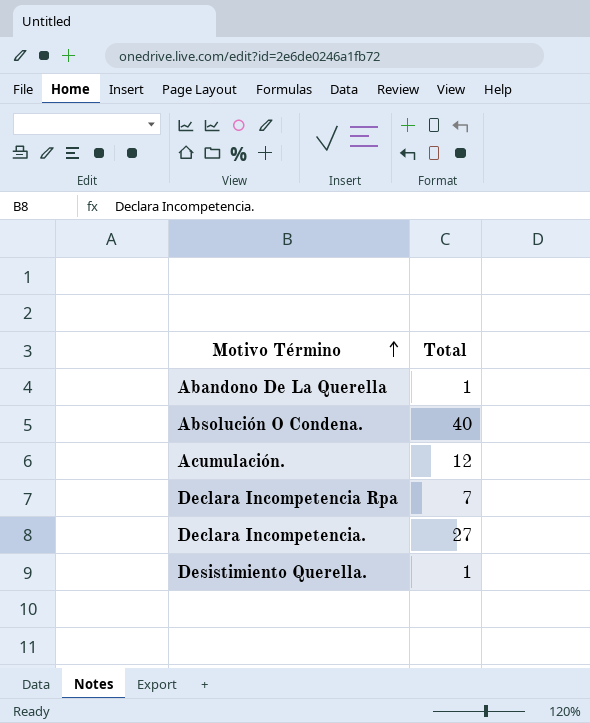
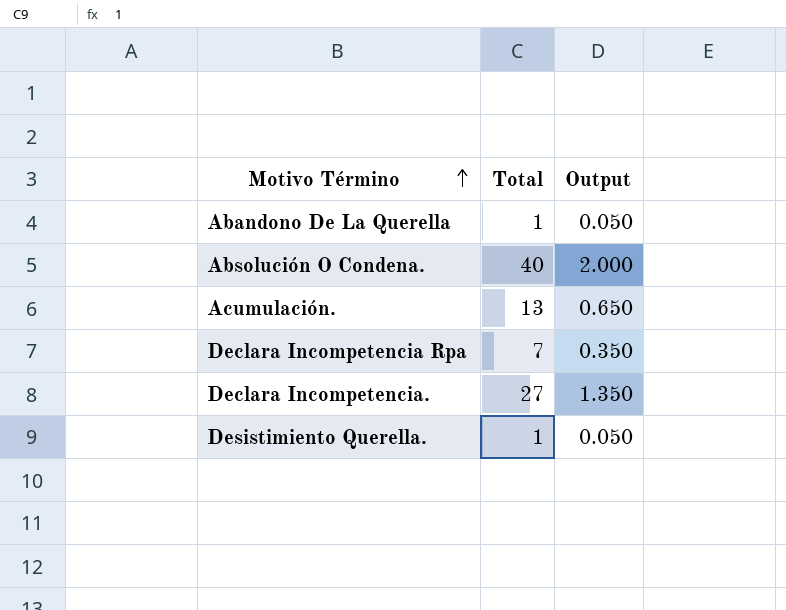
column Output | formula: none -> [Total] * 0.05
Acumulación. | Total: 12 -> 13

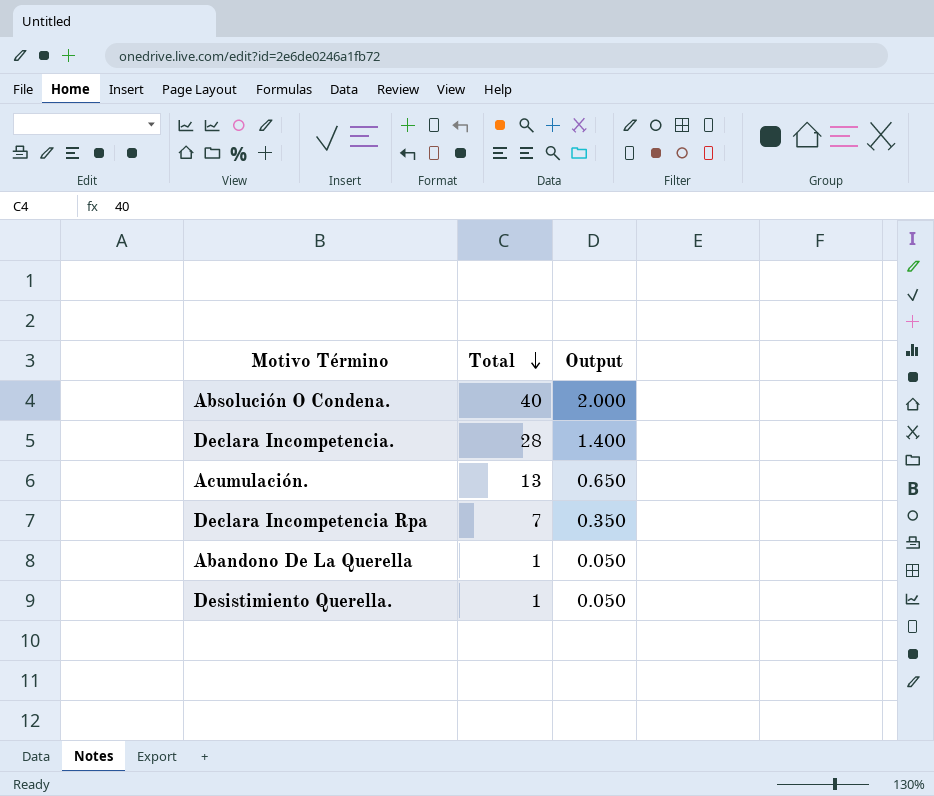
row order: Motivo Término ascending -> Total descending
Declara Incompetencia. | Total: 27 -> 28
Declara Incompetencia. | Output: 1.350 -> 1.400

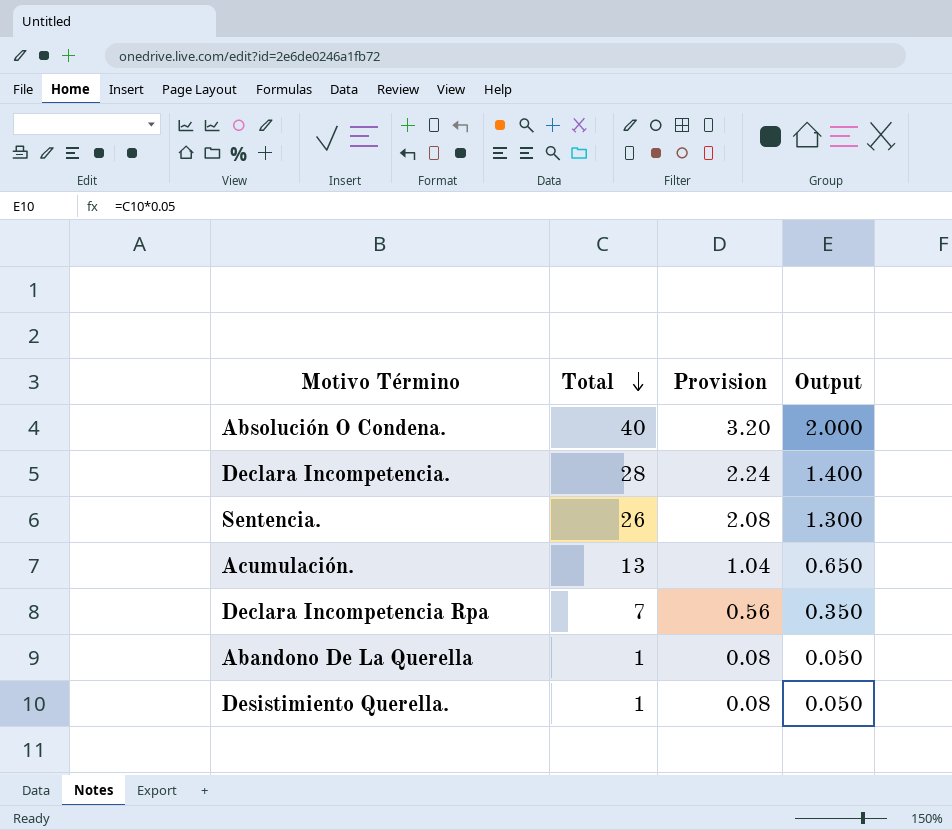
column Provision | formula: none -> [Total] * 0.08
row Sentencia.: none -> 26 | 2.08 | 1.300

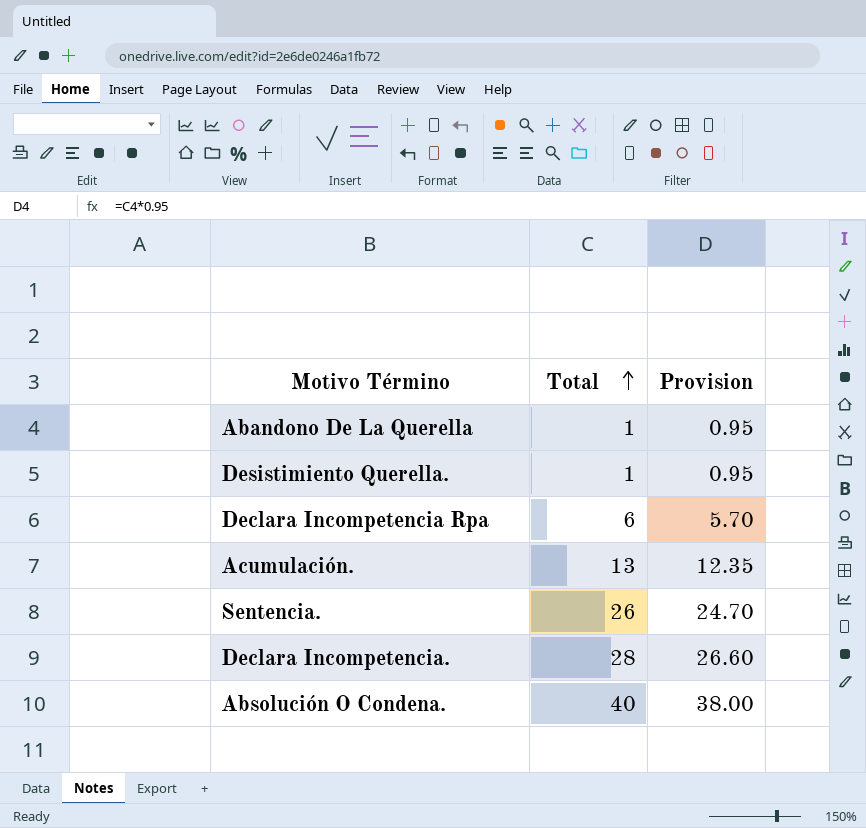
row order: Total descending -> Total ascending
column Output | formula: [Total] * 0.05 -> none
column Provision | formula: [Total] * 0.08 -> [Total] * 0.95
Declara Incompetencia Rpa | Total: 7 -> 6

